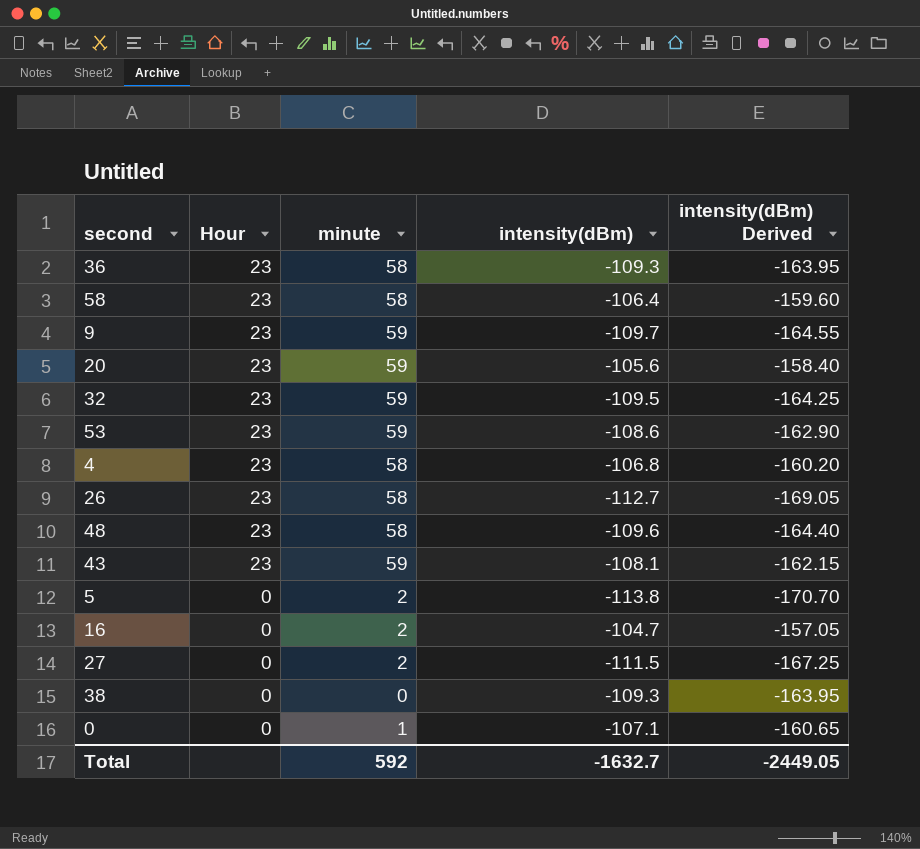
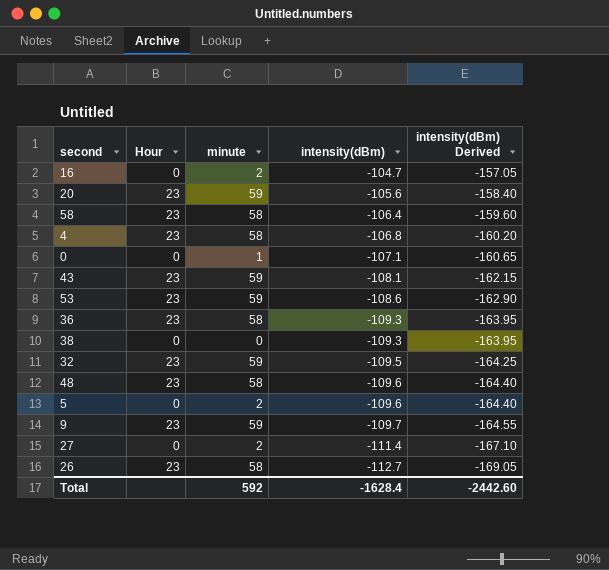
row order: Hour descending -> intensity(dBm) descending
5 | intensity(dBm): -113.8 -> -109.6
5 | intensity(dBm) Derived: -170.70 -> -164.40
27 | intensity(dBm): -111.5 -> -111.4
27 | intensity(dBm) Derived: -167.25 -> -167.10
Total | intensity(dBm): -1632.7 -> -1628.4
Total | intensity(dBm) Derived: -2449.05 -> -2442.60

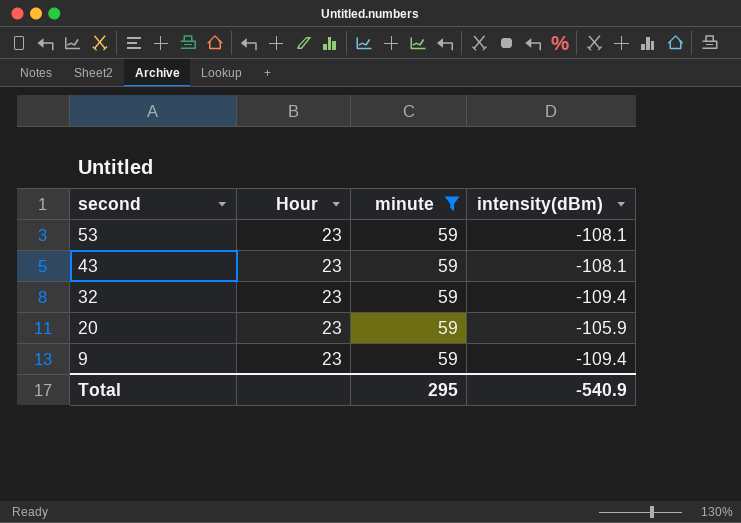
filter: none -> minute = 59
row order: intensity(dBm) descending -> second descending
column intensity(dBm) Derived | formula: [intensity(dBm)] * 1.5 -> none
53 | intensity(dBm): -108.6 -> -108.1
32 | intensity(dBm): -109.5 -> -109.4
20 | intensity(dBm): -105.6 -> -105.9
9 | intensity(dBm): -109.7 -> -109.4
Total | minute: 592 -> 295
Total | intensity(dBm): -1628.4 -> -540.9

